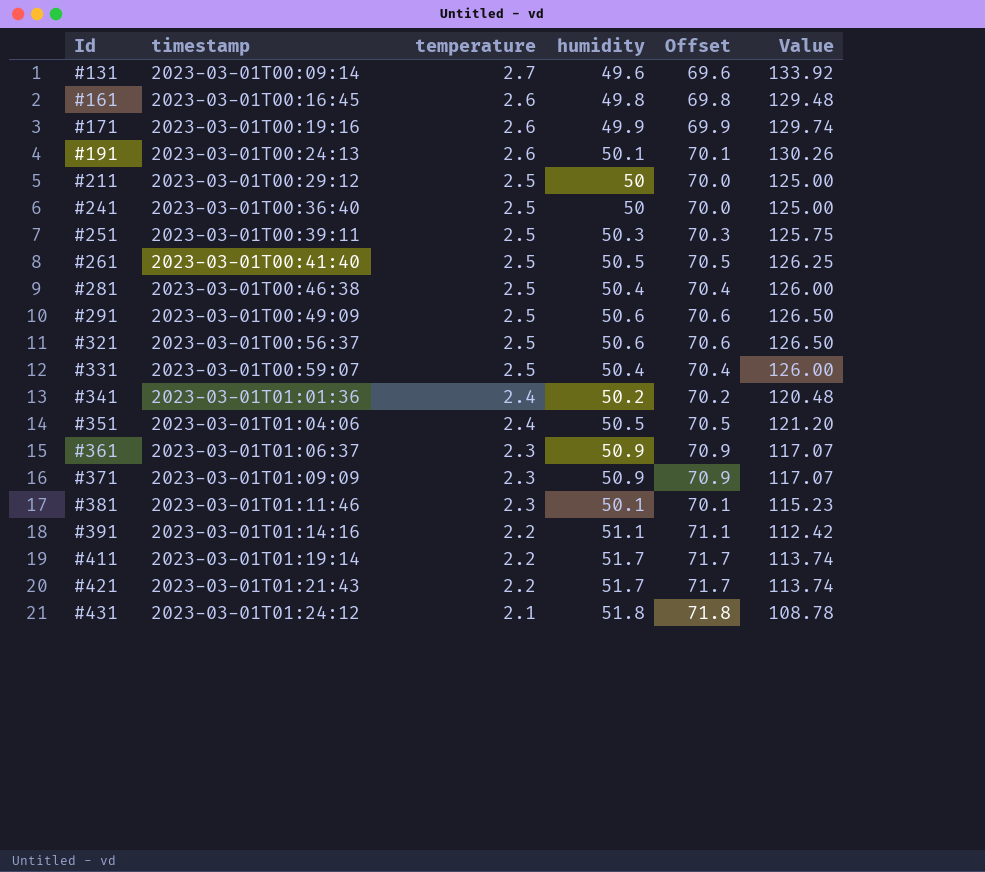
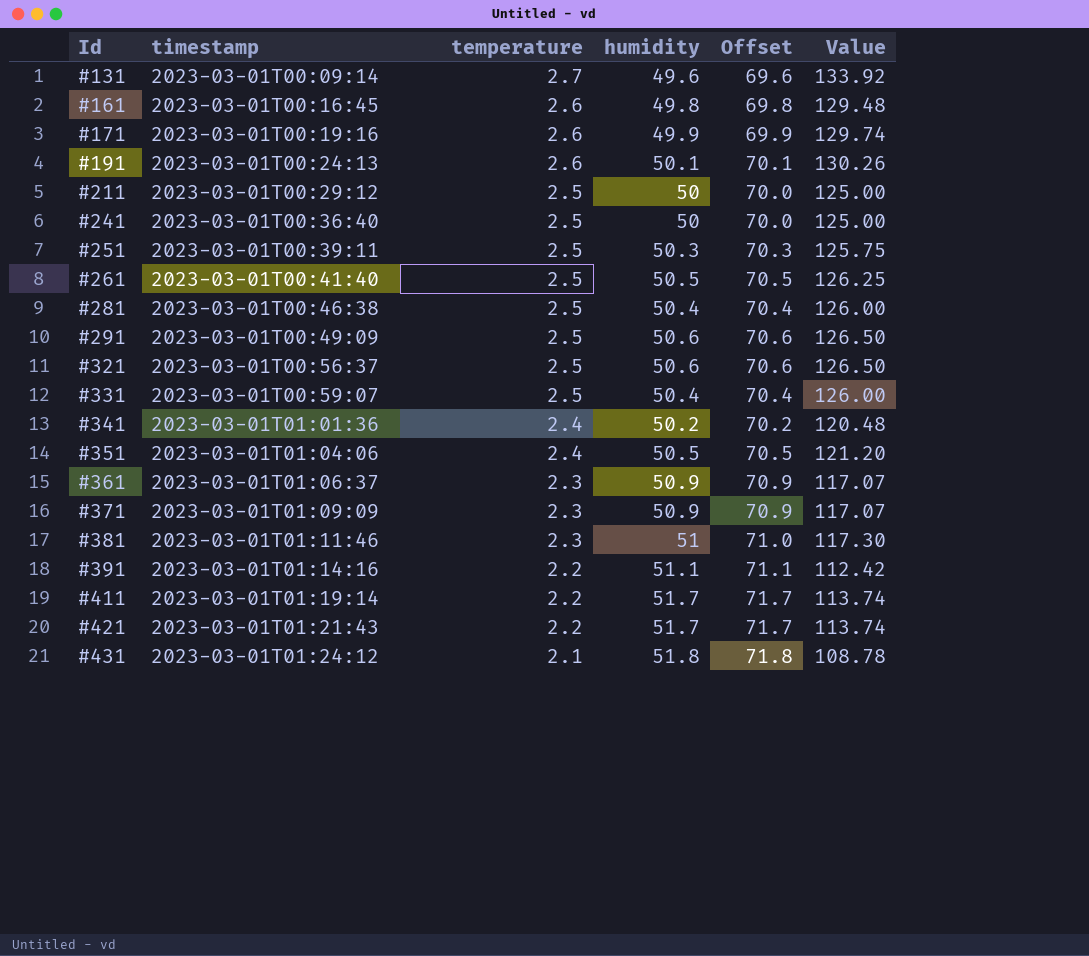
#381 | humidity: 50.1 -> 51
#381 | Offset: 70.1 -> 71.0
#381 | Value: 115.23 -> 117.30

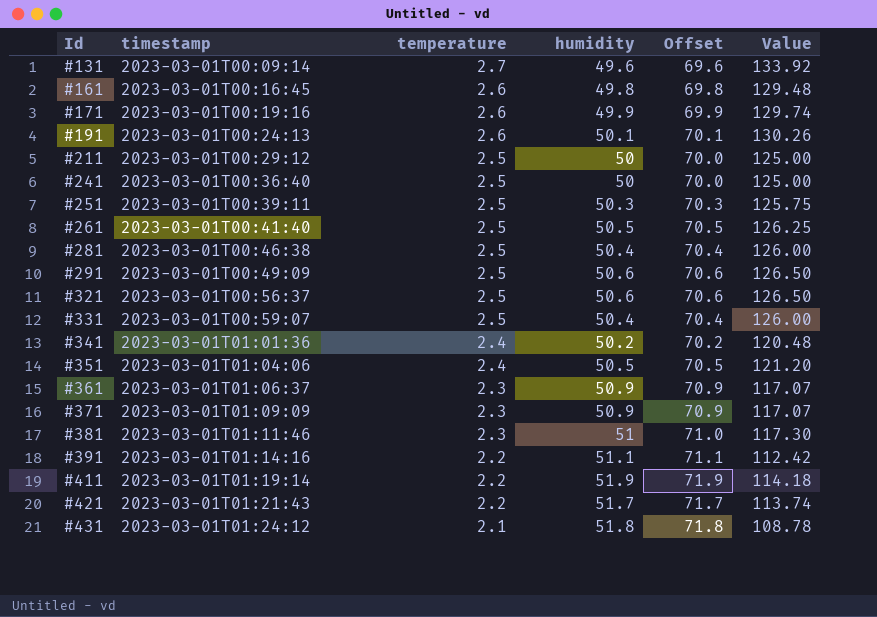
#411 | humidity: 51.7 -> 51.9
#411 | Offset: 71.7 -> 71.9
#411 | Value: 113.74 -> 114.18

